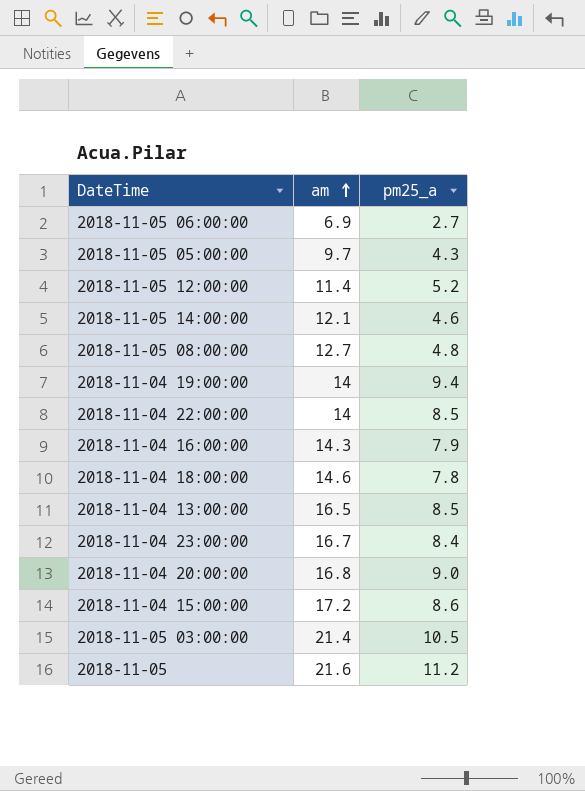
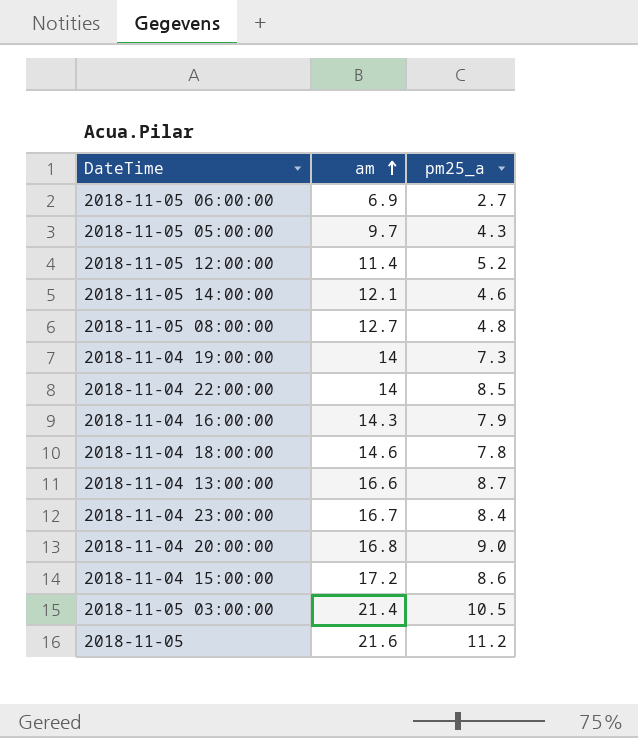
2018-11-04 19:00:00 | pm25_a: 9.4 -> 7.3
2018-11-04 13:00:00 | am: 16.5 -> 16.6
2018-11-04 13:00:00 | pm25_a: 8.5 -> 8.7

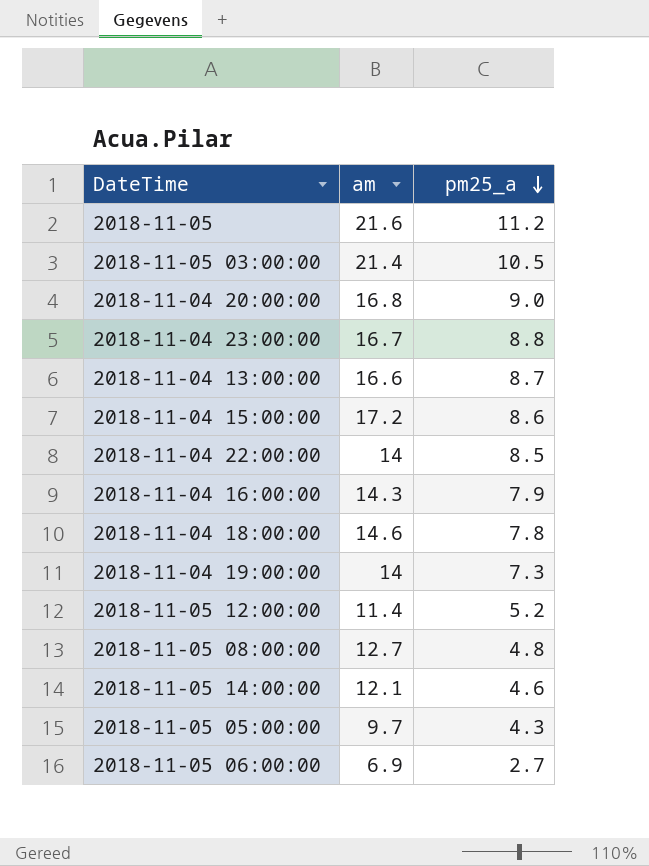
row order: am ascending -> pm25_a descending
2018-11-04 23:00:00 | pm25_a: 8.4 -> 8.8

